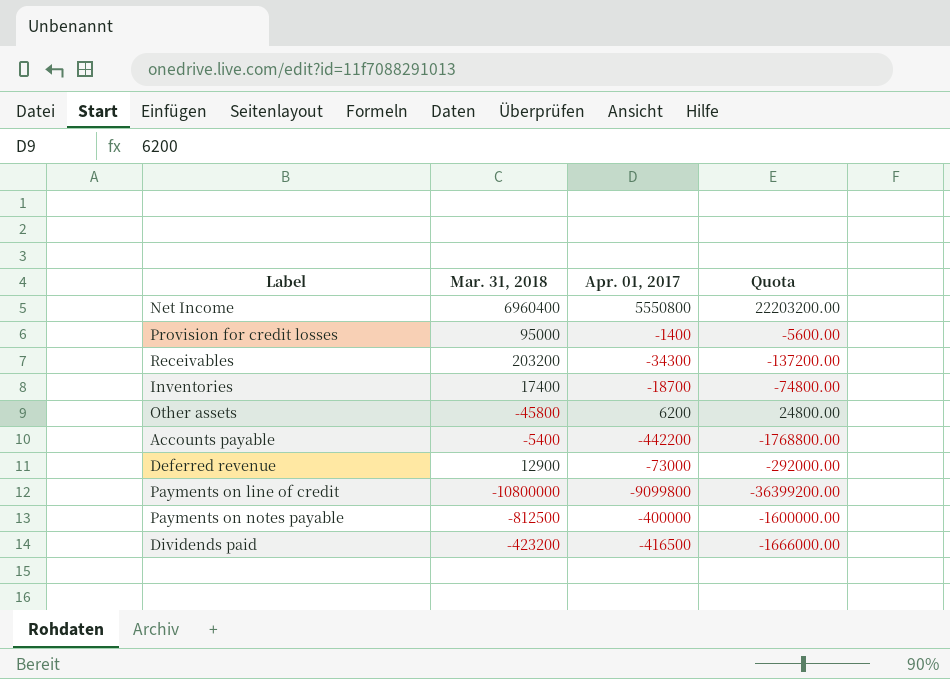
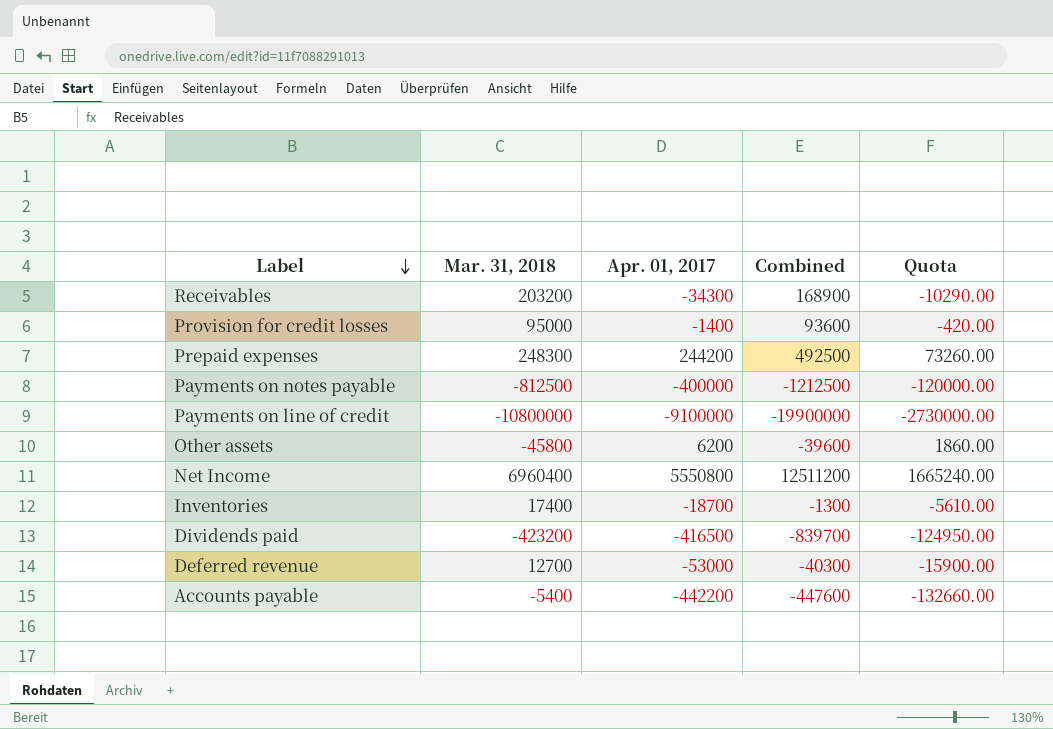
row order: none -> Label descending
column Combined | formula: none -> [Mar. 31, 2018] + [Apr. 01, 2017]
column Quota | formula: [Apr. 01, 2017] * 4 -> [Apr. 01, 2017] * 0.3
row Prepaid expenses: none -> 248300 | 244200 | 492500 | 73260.00
Payments on line of credit | Apr. 01, 2017: -9099800 -> -9100000
Deferred revenue | Mar. 31, 2018: 12900 -> 12700
Deferred revenue | Apr. 01, 2017: -73000 -> -53000

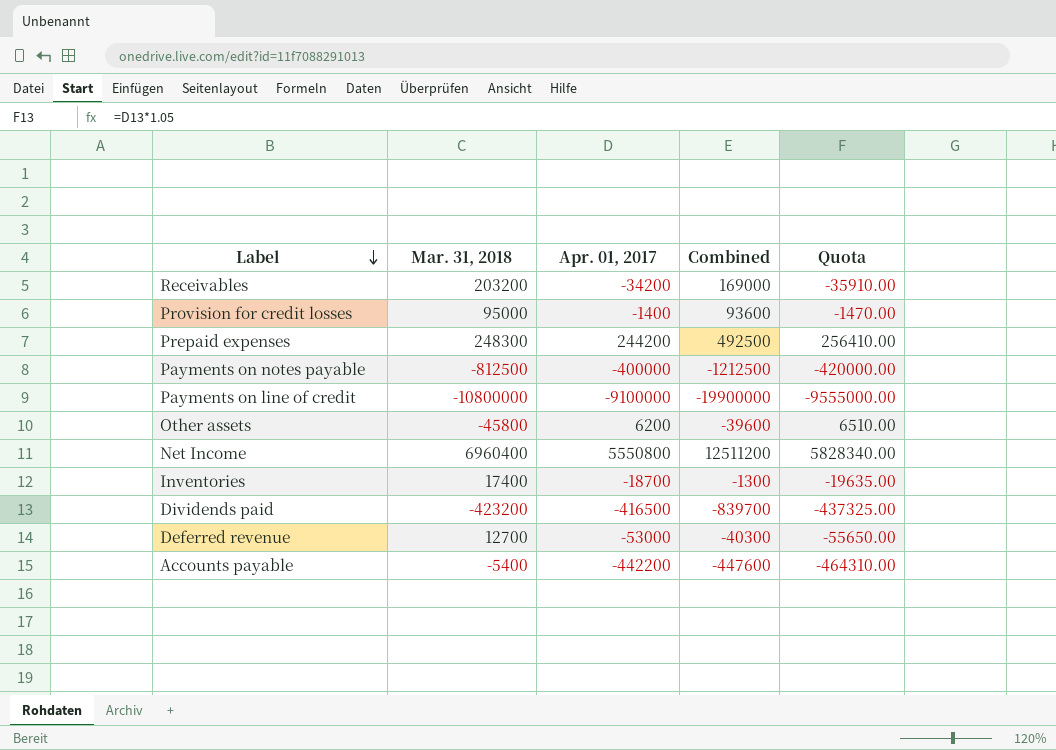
column Quota | formula: [Apr. 01, 2017] * 0.3 -> [Apr. 01, 2017] * 1.05
Receivables | Apr. 01, 2017: -34300 -> -34200
Receivables | Combined: 168900 -> 169000

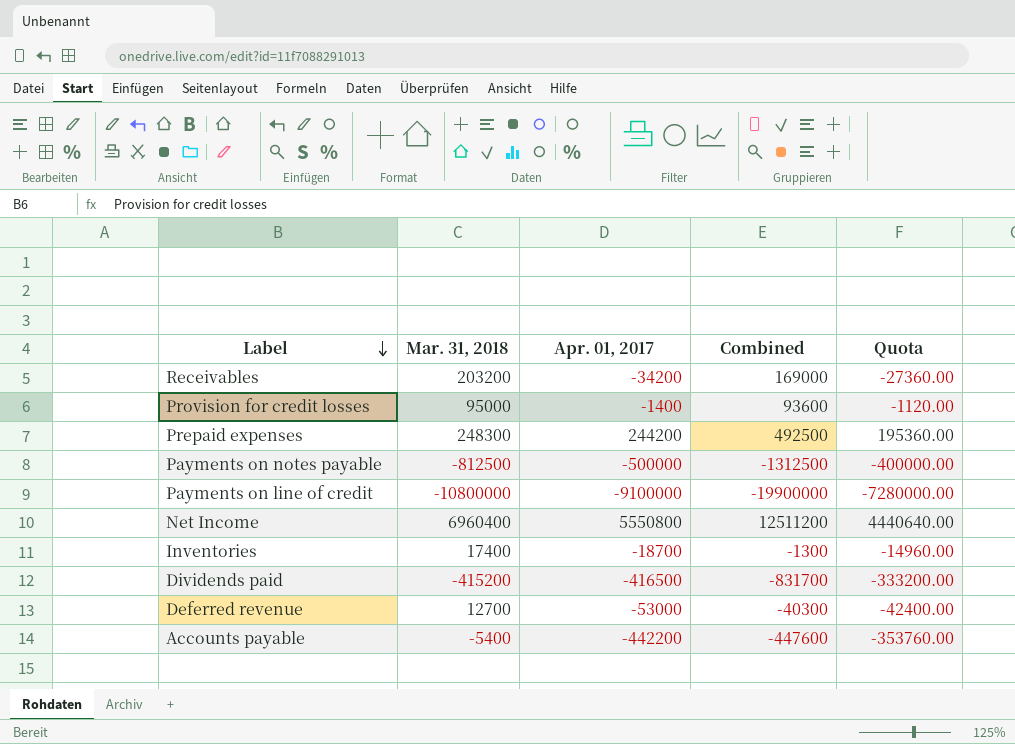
column Quota | formula: [Apr. 01, 2017] * 1.05 -> [Apr. 01, 2017] * 0.8
row Other assets: -45800 | 6200 | -39600 | 6510.00 -> none
Payments on notes payable | Apr. 01, 2017: -400000 -> -500000
Payments on notes payable | Combined: -1212500 -> -1312500
Dividends paid | Mar. 31, 2018: -423200 -> -415200
Dividends paid | Combined: -839700 -> -831700

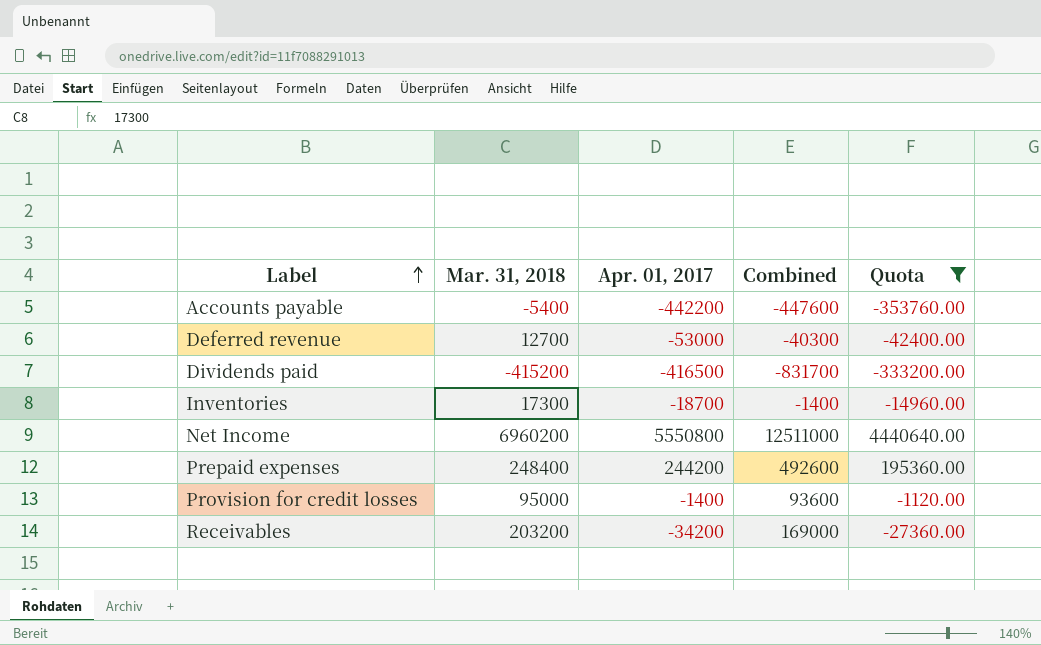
filter: none -> Quota >= -353760.00
row order: Label descending -> Label ascending
Inventories | Mar. 31, 2018: 17400 -> 17300
Inventories | Combined: -1300 -> -1400
Net Income | Mar. 31, 2018: 6960400 -> 6960200
Net Income | Combined: 12511200 -> 12511000
Prepaid expenses | Mar. 31, 2018: 248300 -> 248400
Prepaid expenses | Combined: 492500 -> 492600

